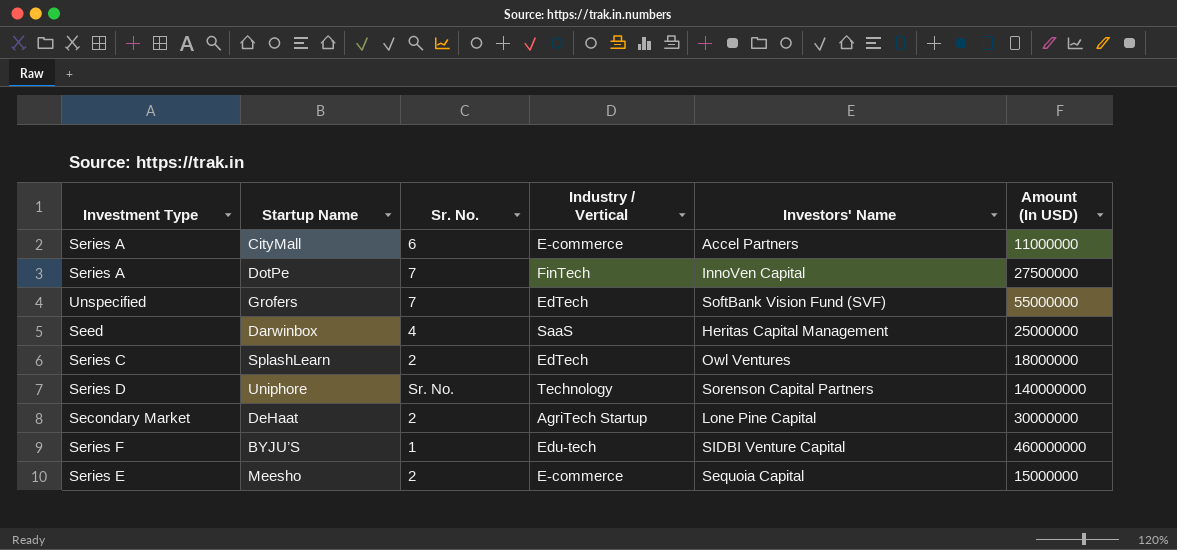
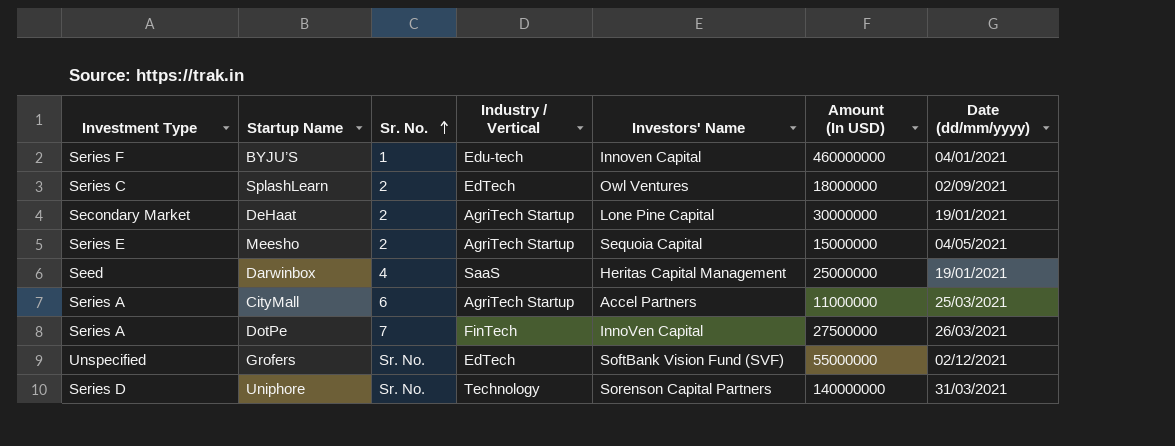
row order: none -> Sr. No. ascending
column Date (dd/mm/yyyy) | position: none -> 7
BYJU’S | Investors' Name: SIDBI Venture Capital -> Innoven Capital
Meesho | Industry / Vertical: E-commerce -> AgriTech Startup
CityMall | Industry / Vertical: E-commerce -> AgriTech Startup
Grofers | Sr. No.: 7 -> Sr. No.

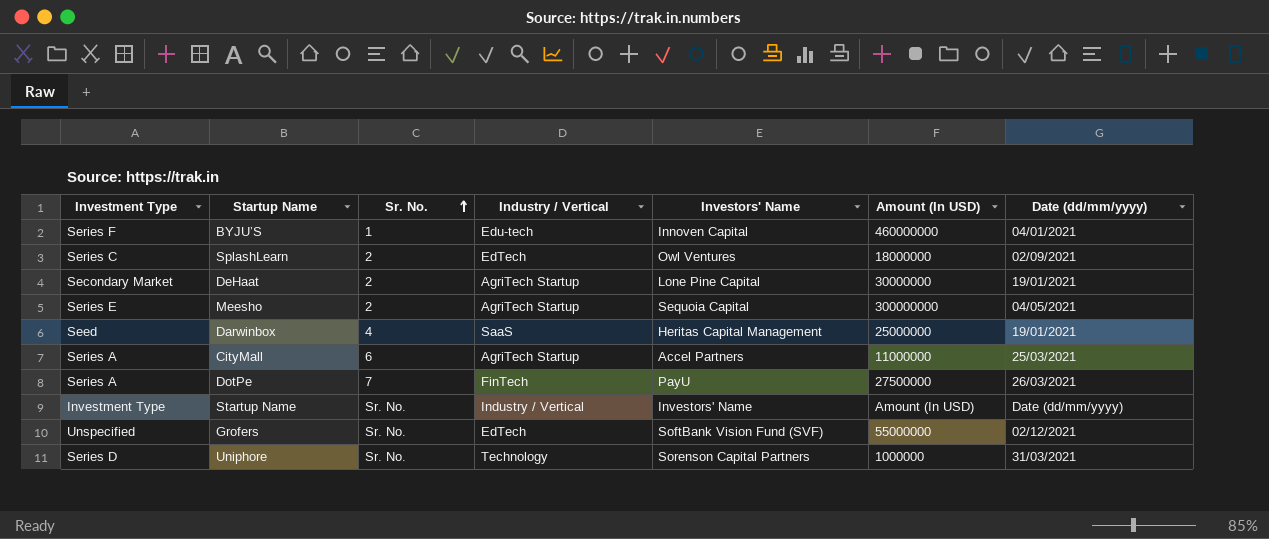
Meesho | Amount (In USD): 15000000 -> 300000000
DotPe | Investors' Name: InnoVen Capital -> PayU
row Startup Name: none -> Investment Type | Sr. No. | Industry / Vertical | Investors' Name | Amount (In USD) | Date (dd/mm/yyyy)
Uniphore | Amount (In USD): 140000000 -> 1000000

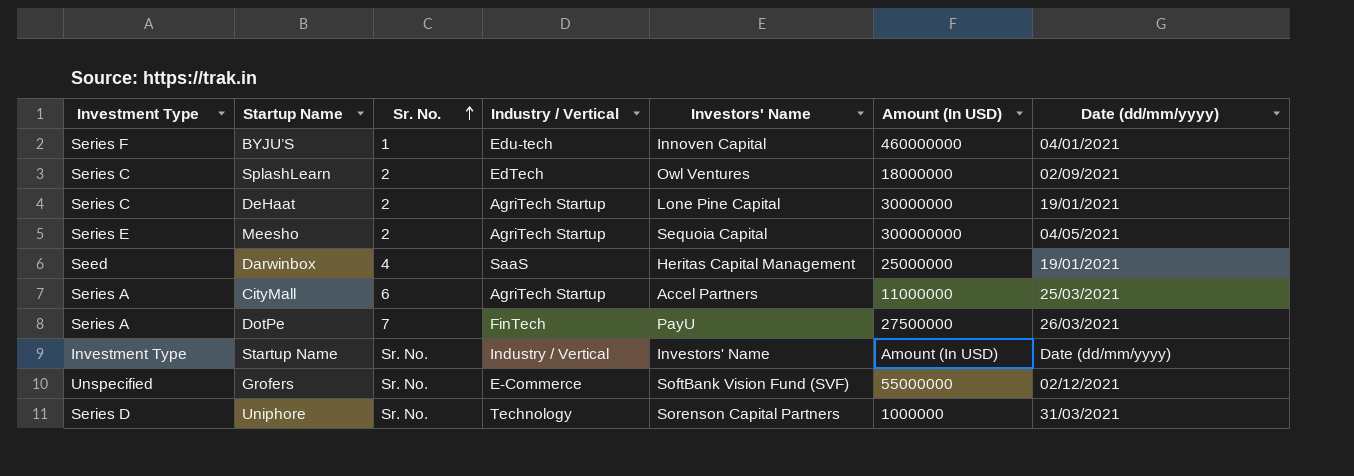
DeHaat | Investment Type: Secondary Market -> Series C
Grofers | Industry / Vertical: EdTech -> E-Commerce

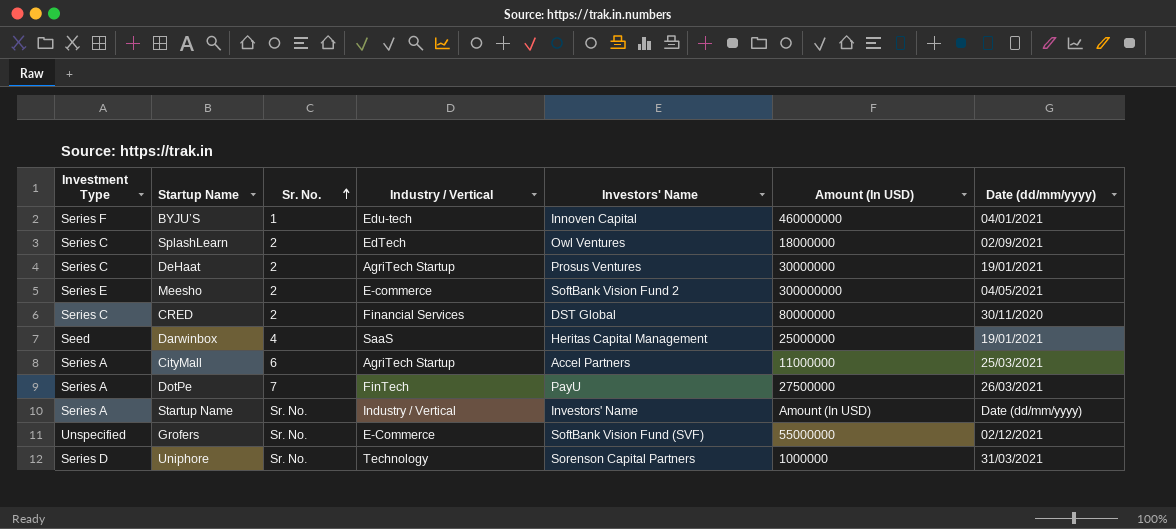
DeHaat | Investors' Name: Lone Pine Capital -> Prosus Ventures
Meesho | Industry / Vertical: AgriTech Startup -> E-commerce
Meesho | Investors' Name: Sequoia Capital -> SoftBank Vision Fund 2
row CRED: none -> Series C | 2 | Financial Services | DST Global | 80000000 | 30/11/2020
Startup Name | Investment Type: Investment Type -> Series A

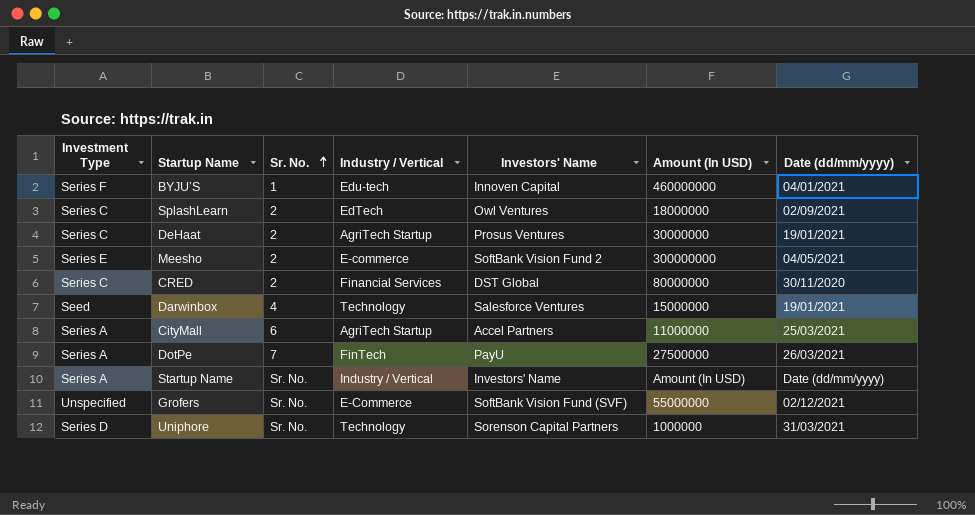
Darwinbox | Industry / Vertical: SaaS -> Technology
Darwinbox | Investors' Name: Heritas Capital Management -> Salesforce Ventures
Darwinbox | Amount (In USD): 25000000 -> 15000000

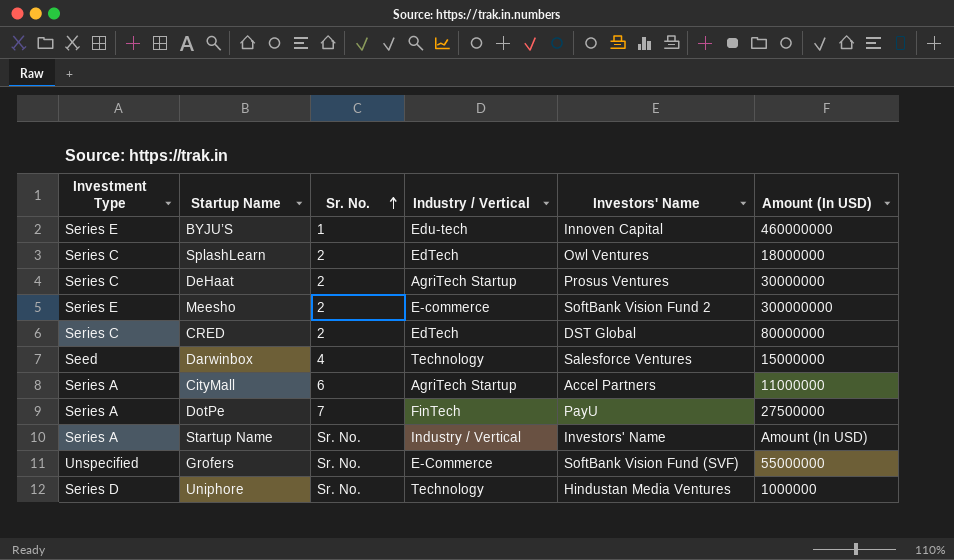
column Date (dd/mm/yyyy) | position: 7 -> none
BYJU’S | Investment Type: Series F -> Series E
CRED | Industry / Vertical: Financial Services -> EdTech
Uniphore | Investors' Name: Sorenson Capital Partners -> Hindustan Media Ventures

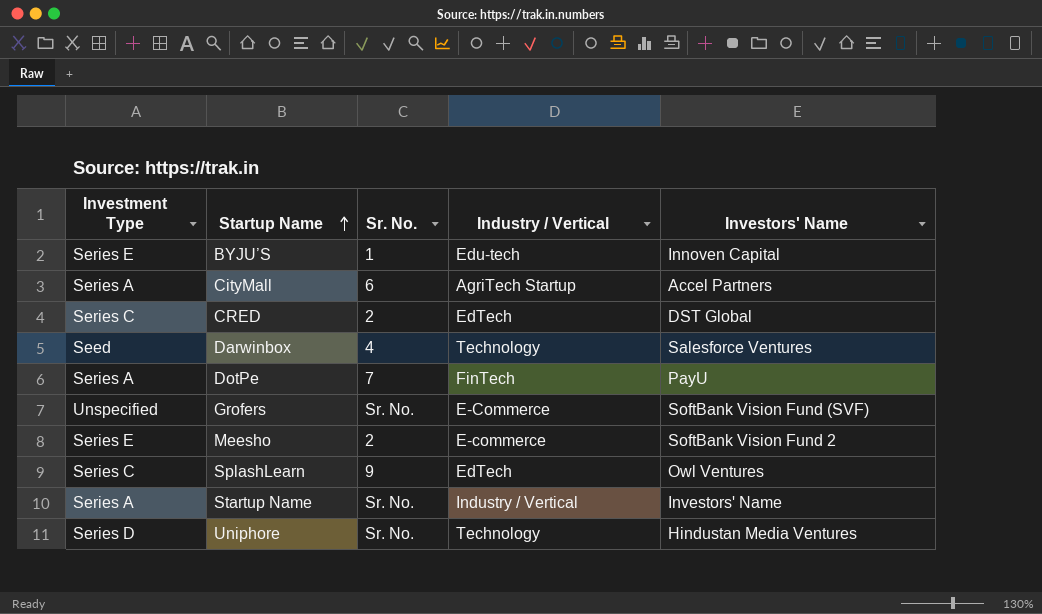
row order: Sr. No. ascending -> Startup Name ascending
column Amount (In USD) | position: 6 -> none
row DeHaat: Series C | 2 | AgriTech Startup | Prosus Ventures | 30000000 -> none
SplashLearn | Sr. No.: 2 -> 9

